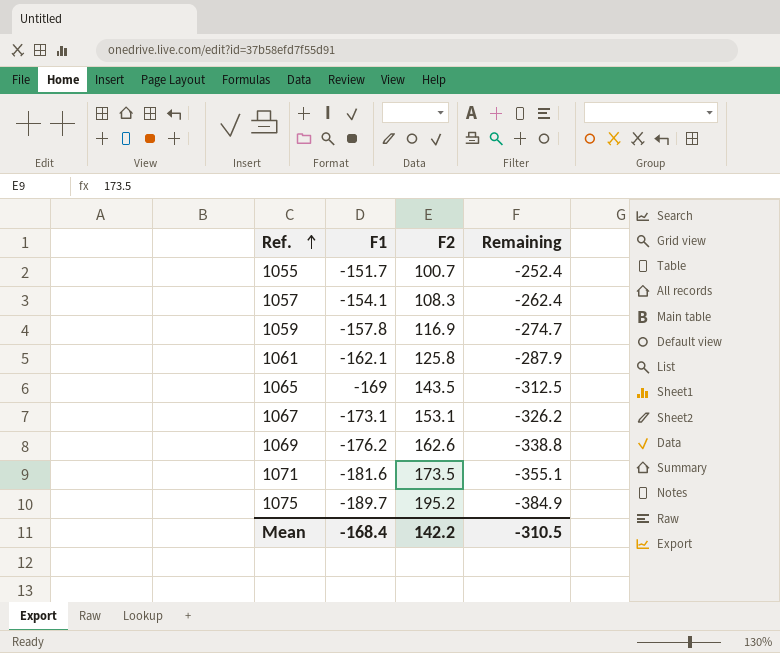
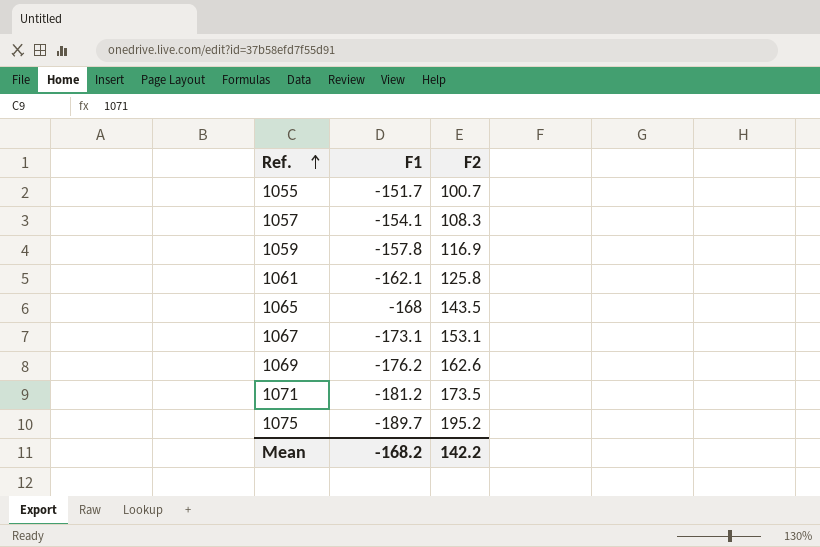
column Remaining | formula: [F1] - [F2] -> none
1065 | F1: -169 -> -168
1071 | F1: -181.6 -> -181.2
Mean | F1: -168.4 -> -168.2

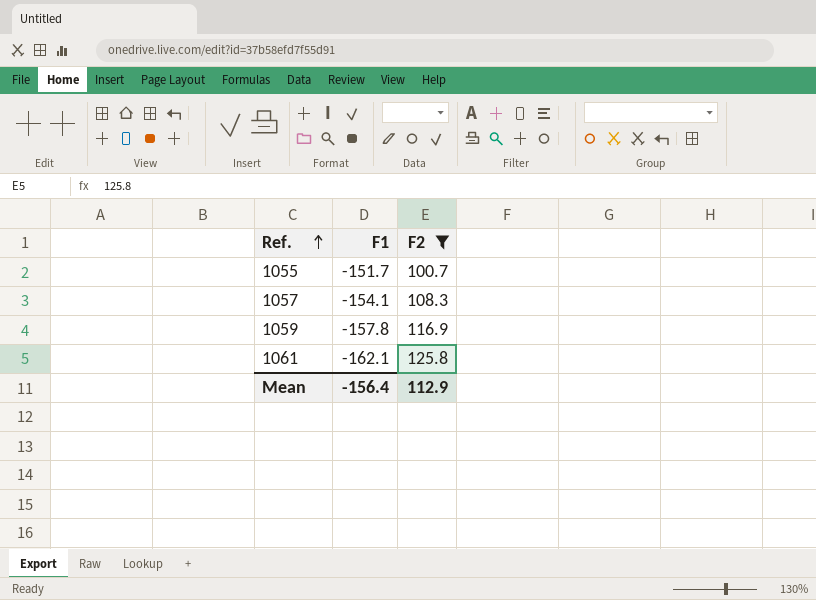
filter: none -> F2 <= 125.8
Mean | F1: -168.2 -> -156.4
Mean | F2: 142.2 -> 112.9

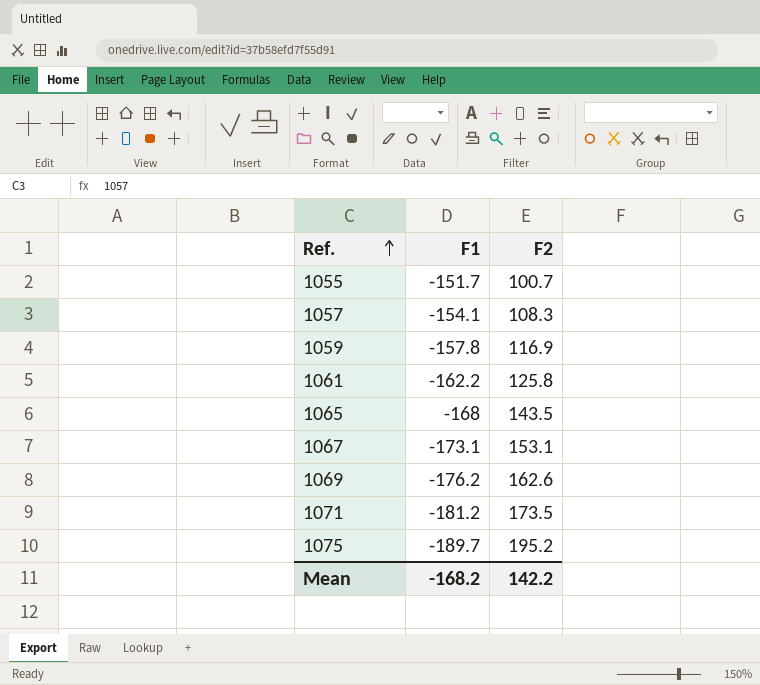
filter: F2 <= 125.8 -> none
1061 | F1: -162.1 -> -162.2
Mean | F1: -156.4 -> -168.2
Mean | F2: 112.9 -> 142.2

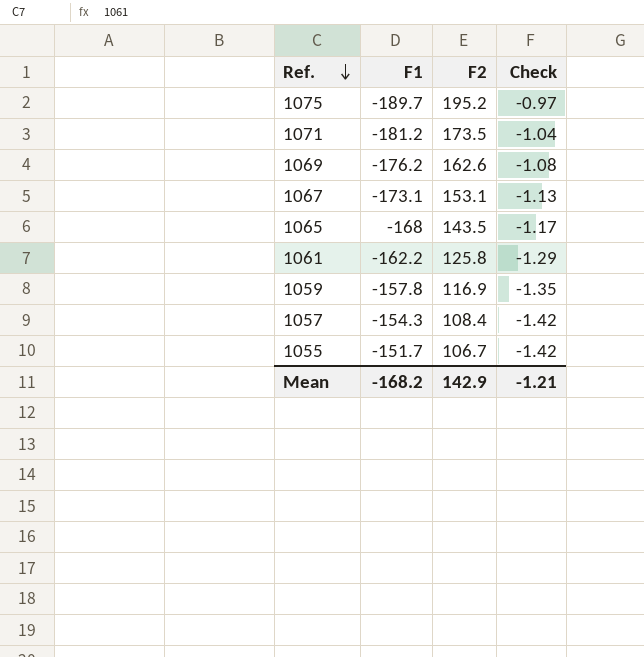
row order: Ref. ascending -> Ref. descending
column Check | formula: none -> [F1] / [F2]
1057 | F1: -154.1 -> -154.3
1057 | F2: 108.3 -> 108.4
1055 | F2: 100.7 -> 106.7
Mean | F2: 142.2 -> 142.9

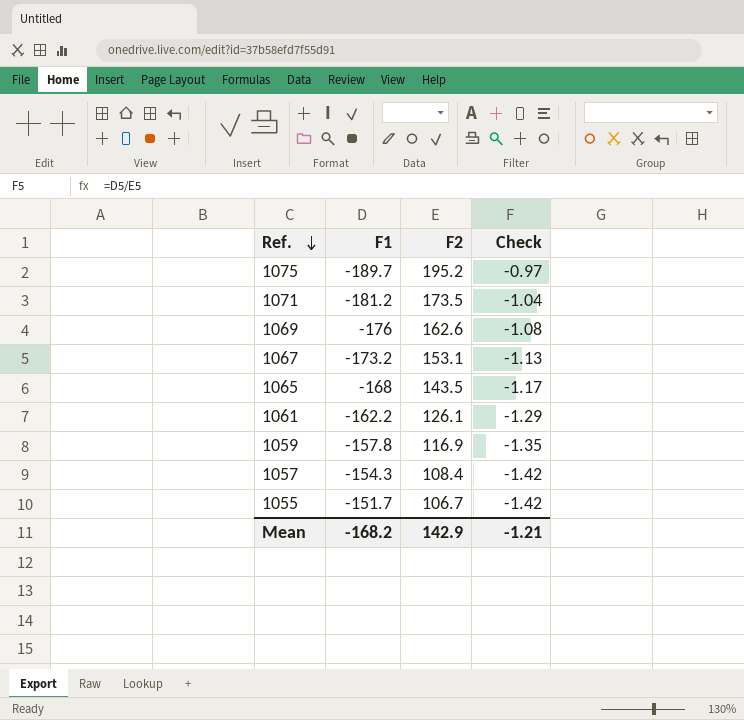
1069 | F1: -176.2 -> -176
1067 | F1: -173.1 -> -173.2
1061 | F2: 125.8 -> 126.1

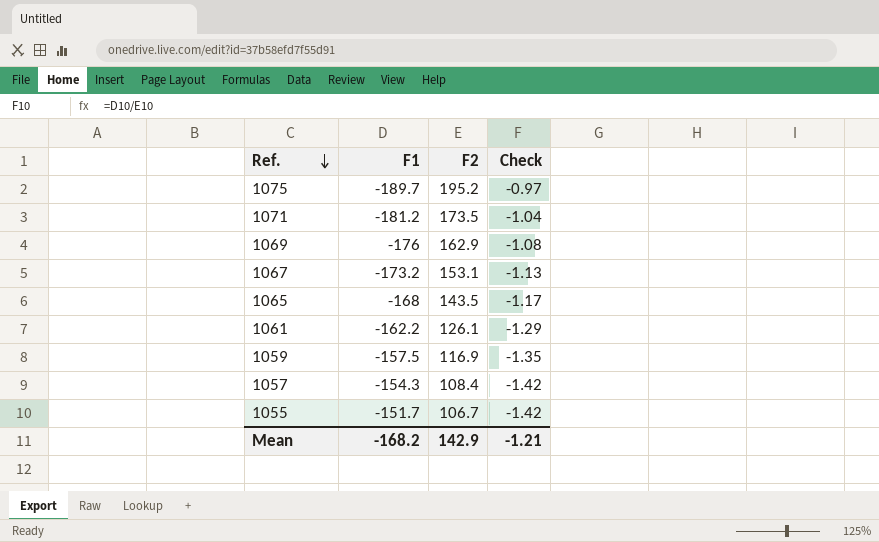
1069 | F2: 162.6 -> 162.9
1059 | F1: -157.8 -> -157.5

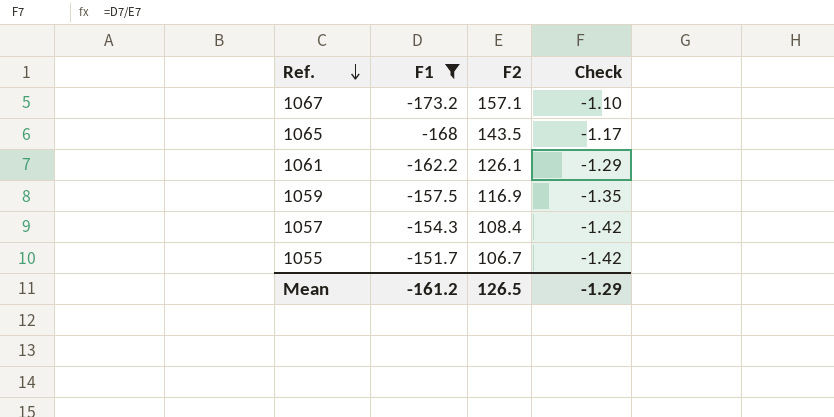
filter: none -> F1 >= -173.2
1067 | F2: 153.1 -> 157.1
1067 | Check: -1.13 -> -1.10
Mean | F1: -168.2 -> -161.2
Mean | F2: 142.9 -> 126.5
Mean | Check: -1.21 -> -1.29

